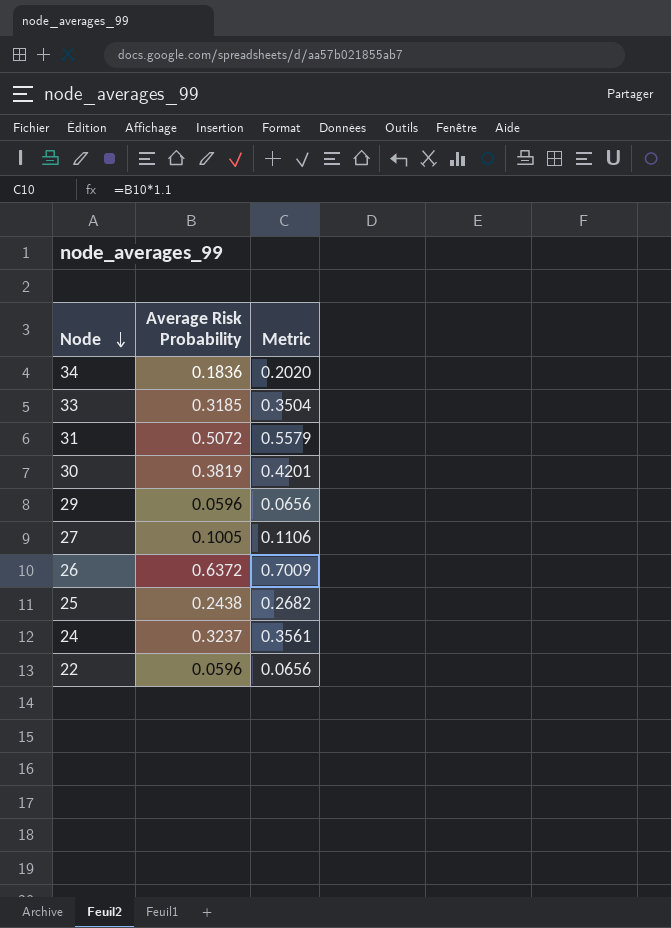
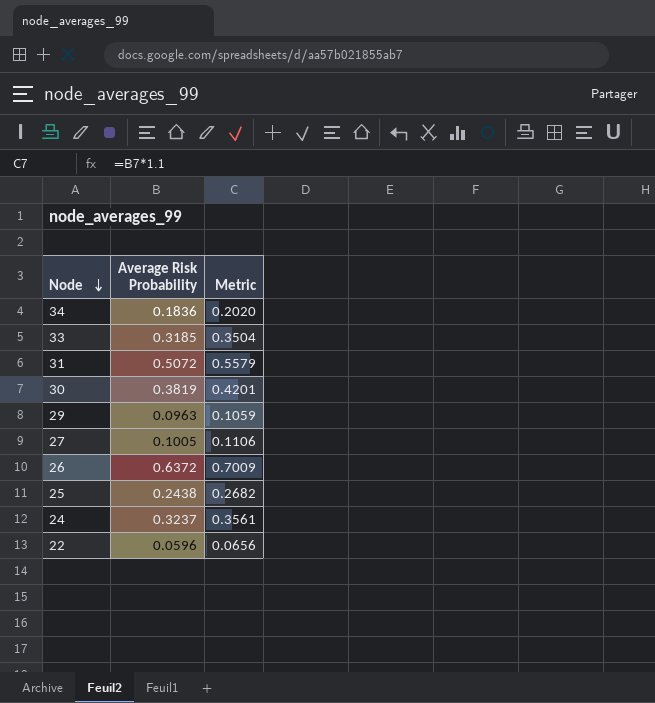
29 | Average Risk Probability: 0.0596 -> 0.0963
29 | Metric: 0.0656 -> 0.1059

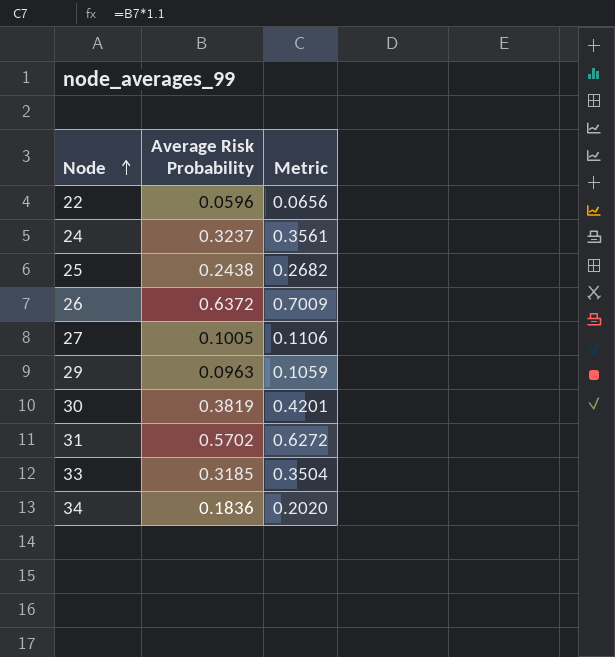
row order: Node descending -> Node ascending
31 | Average Risk Probability: 0.5072 -> 0.5702
31 | Metric: 0.5579 -> 0.6272

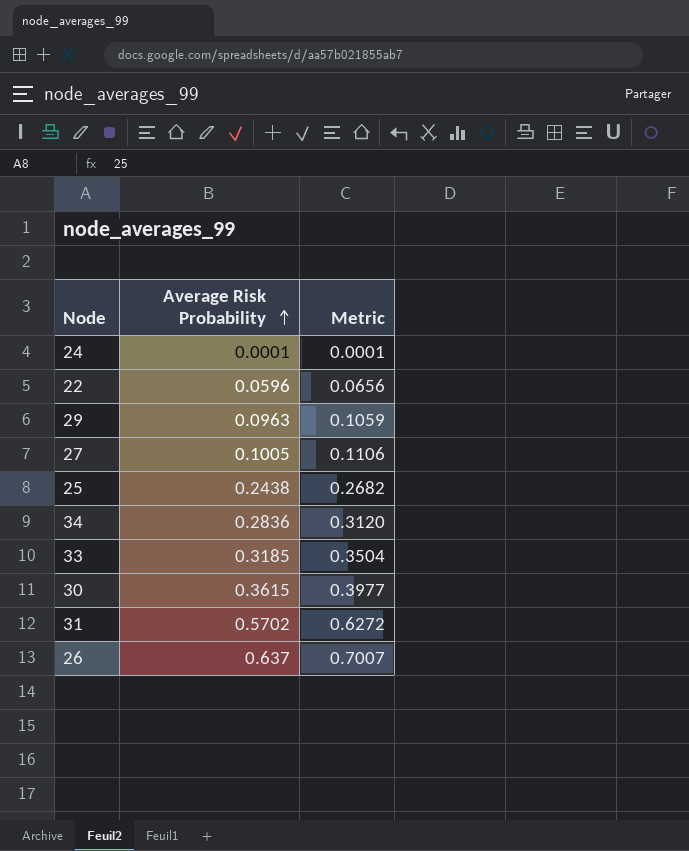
row order: Node ascending -> Average Risk Probability ascending
24 | Average Risk Probability: 0.3237 -> 0.0001
24 | Metric: 0.3561 -> 0.0001
34 | Average Risk Probability: 0.1836 -> 0.2836
34 | Metric: 0.2020 -> 0.3120
30 | Average Risk Probability: 0.3819 -> 0.3615
30 | Metric: 0.4201 -> 0.3977
26 | Average Risk Probability: 0.6372 -> 0.637
26 | Metric: 0.7009 -> 0.7007

